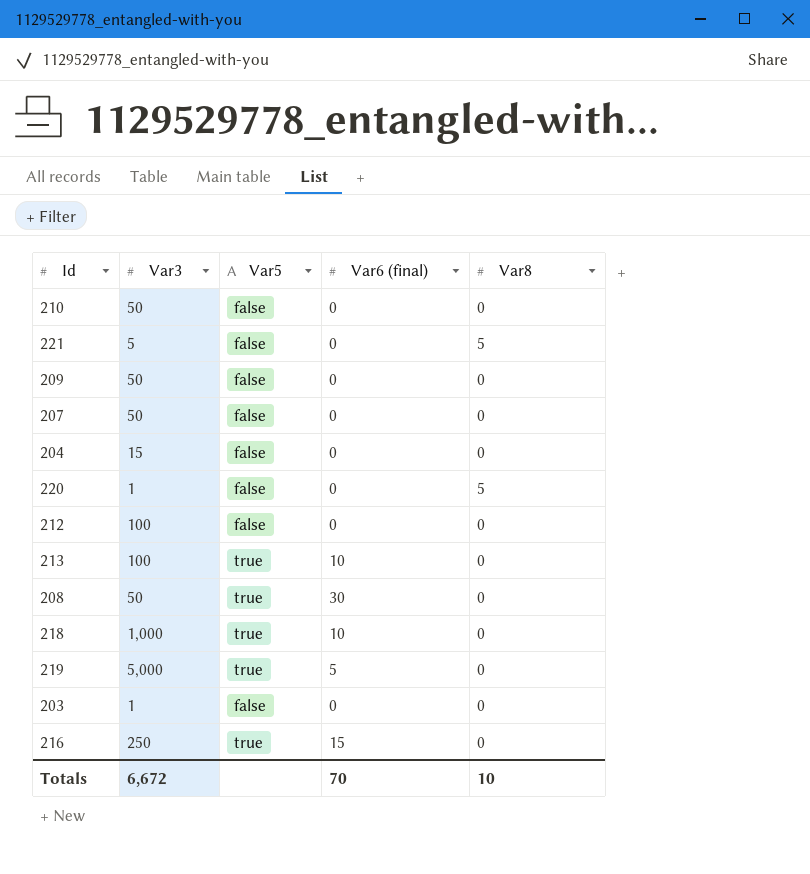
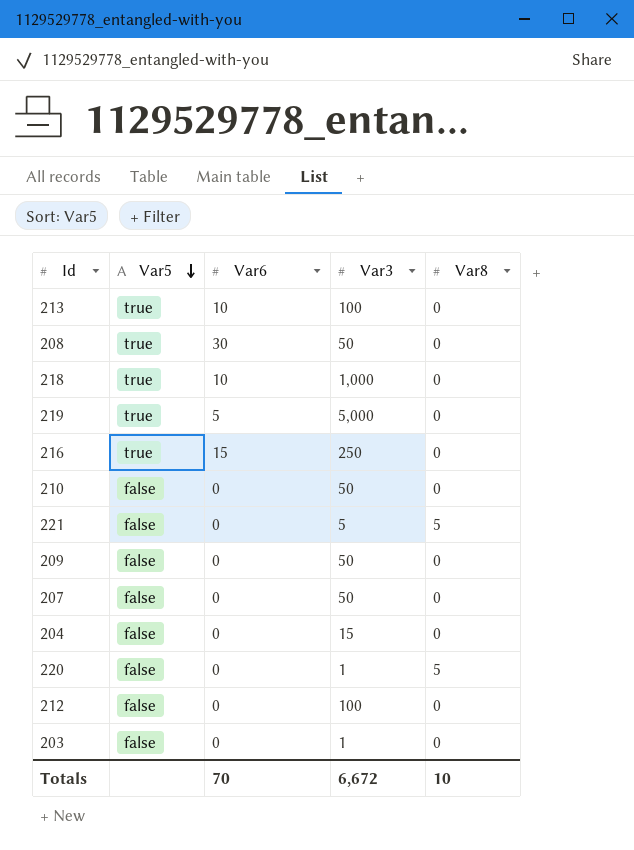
row order: none -> Var5 descending
column name: Var6 (final) -> Var6
column Var3 | position: 2 -> 4

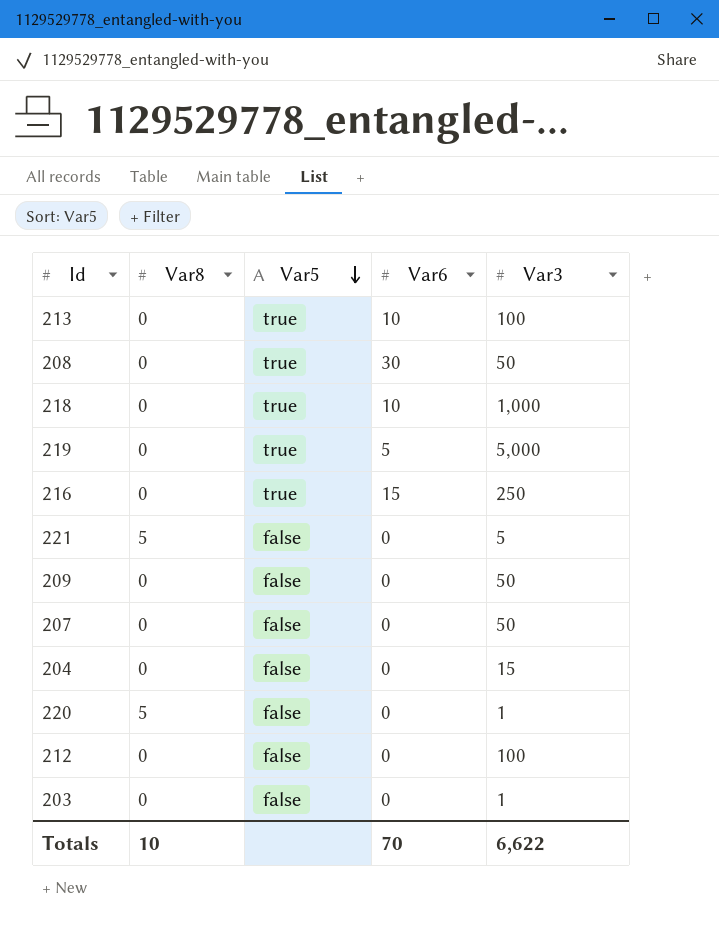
column Var8 | position: 5 -> 2
row 210: false | 0 | 50 | 0 -> none
Totals | Var3: 6,672 -> 6,622

